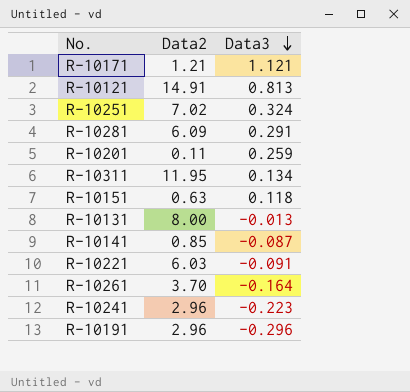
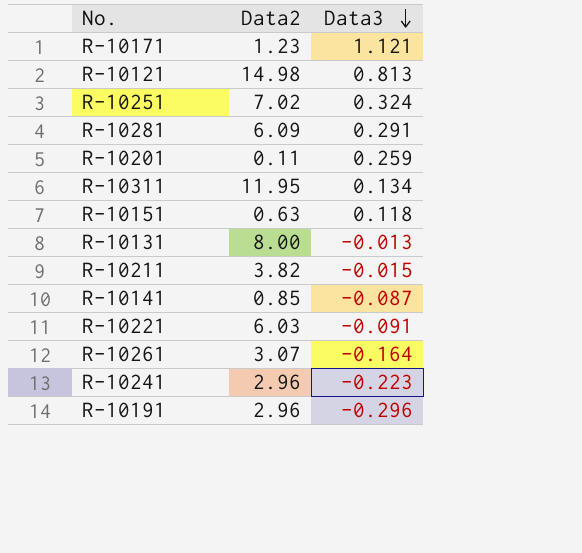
R-10171 | Data2: 1.21 -> 1.23
R-10121 | Data2: 14.91 -> 14.98
row R-10211: none -> 3.82 | -0.015
R-10261 | Data2: 3.70 -> 3.07

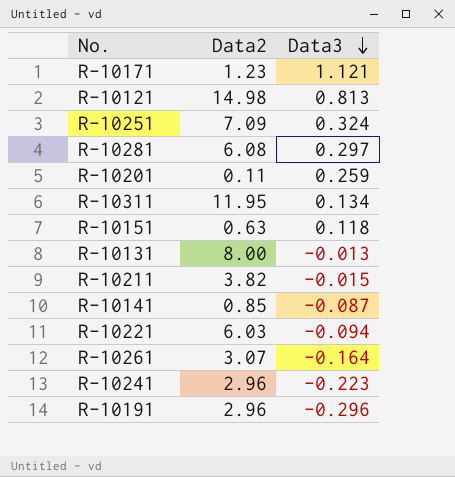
R-10251 | Data2: 7.02 -> 7.09
R-10281 | Data2: 6.09 -> 6.08
R-10281 | Data3: 0.291 -> 0.297
R-10221 | Data3: -0.091 -> -0.094

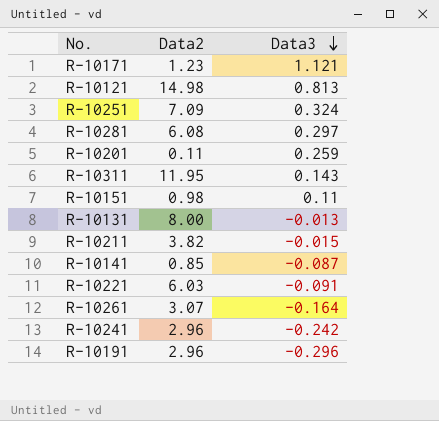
R-10311 | Data3: 0.134 -> 0.143
R-10151 | Data2: 0.63 -> 0.98
R-10151 | Data3: 0.118 -> 0.11
R-10221 | Data3: -0.094 -> -0.091
R-10241 | Data3: -0.223 -> -0.242

